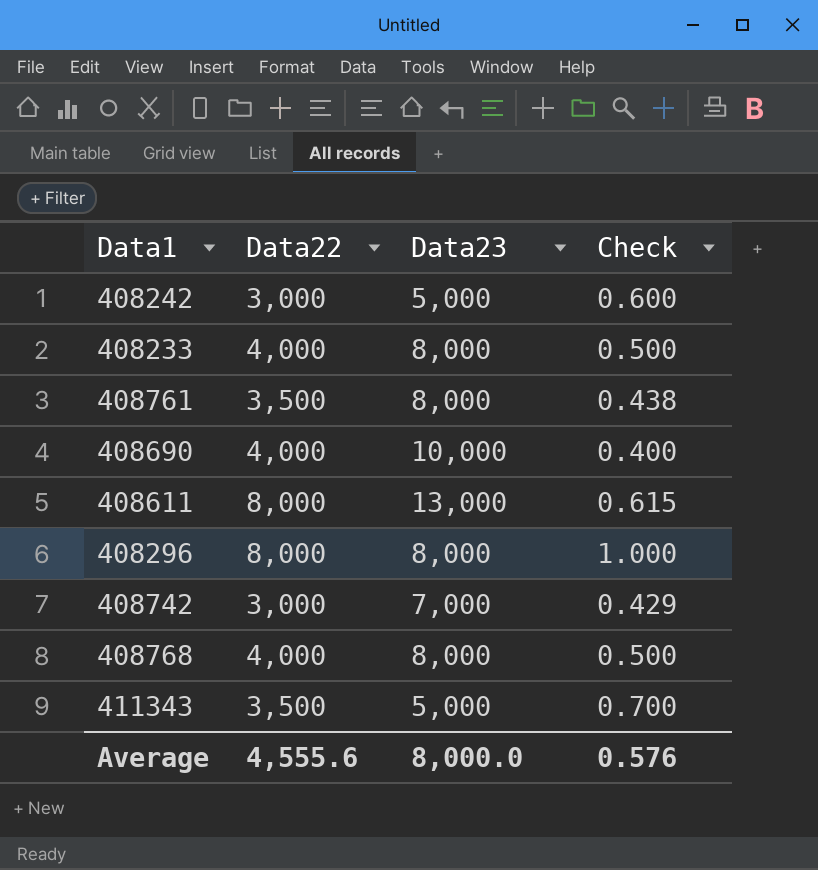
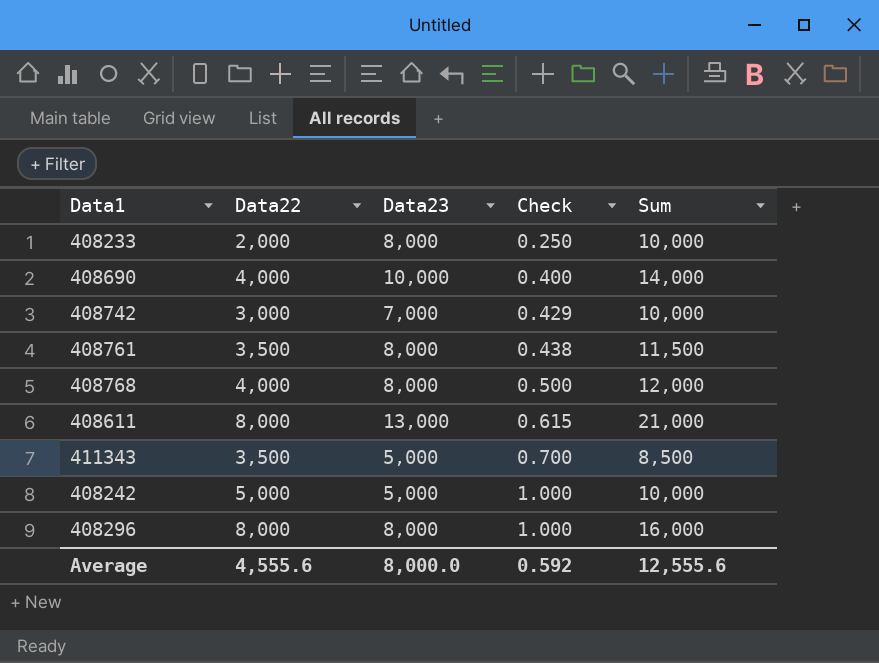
row order: none -> Check ascending
column Sum | formula: none -> [Data22] + [Data23]
408233 | Data22: 4,000 -> 2,000
408233 | Check: 0.500 -> 0.250
408242 | Data22: 3,000 -> 5,000
408242 | Check: 0.600 -> 1.000
Average | Check: 0.576 -> 0.592

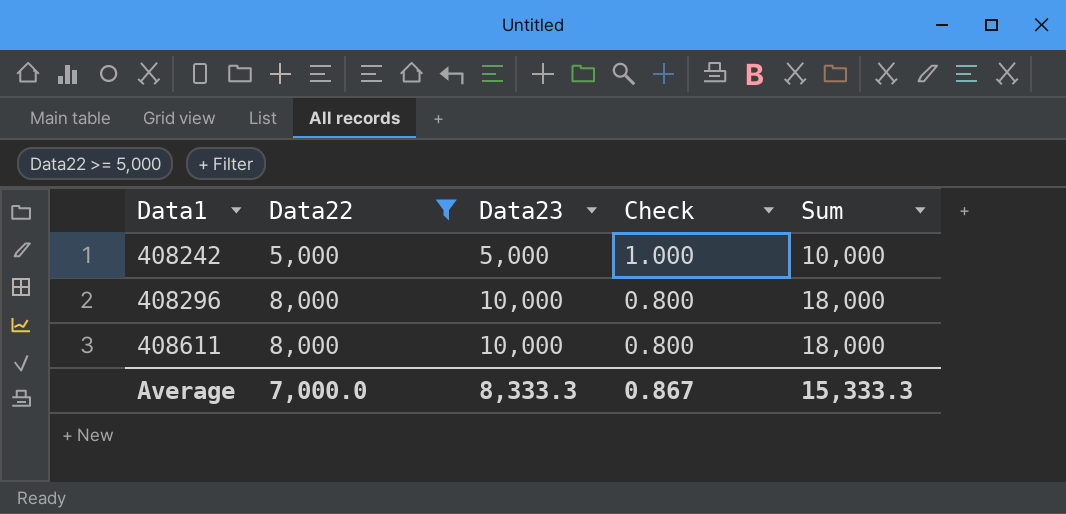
filter: none -> Data22 >= 5,000
row order: Check ascending -> Data1 ascending
408296 | Data23: 8,000 -> 10,000
408296 | Check: 1.000 -> 0.800
408296 | Sum: 16,000 -> 18,000
408611 | Data23: 13,000 -> 10,000
408611 | Check: 0.615 -> 0.800
408611 | Sum: 21,000 -> 18,000
Average | Data22: 4,555.6 -> 7,000.0
Average | Data23: 8,000.0 -> 8,333.3
Average | Check: 0.592 -> 0.867
Average | Sum: 12,555.6 -> 15,333.3

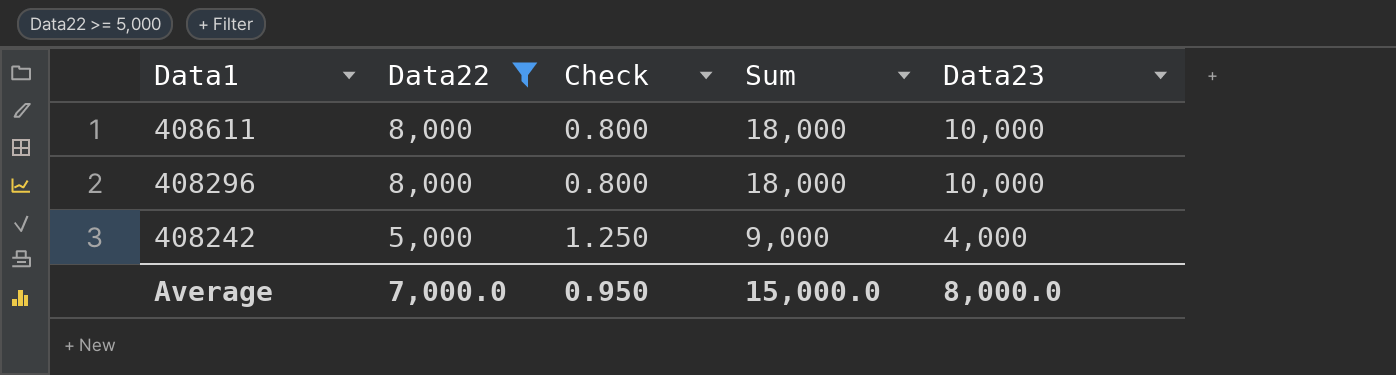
row order: Data1 ascending -> Data1 descending
column Data23 | position: 3 -> 5
408242 | Check: 1.000 -> 1.250
408242 | Sum: 10,000 -> 9,000
408242 | Data23: 5,000 -> 4,000
Average | Check: 0.867 -> 0.950
Average | Sum: 15,333.3 -> 15,000.0
Average | Data23: 8,333.3 -> 8,000.0

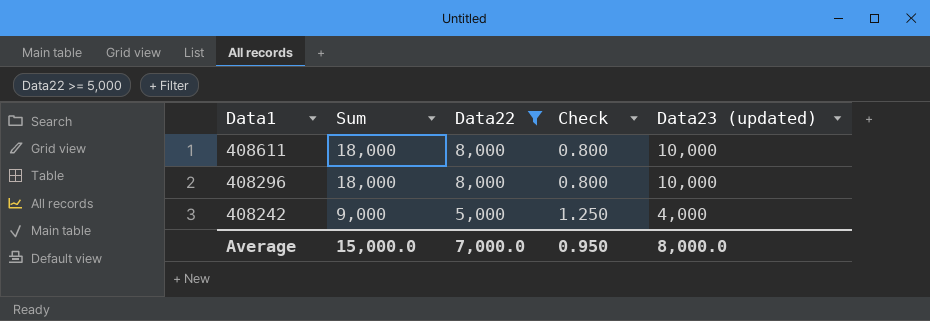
column Sum | position: 4 -> 2
column name: Data23 -> Data23 (updated)

